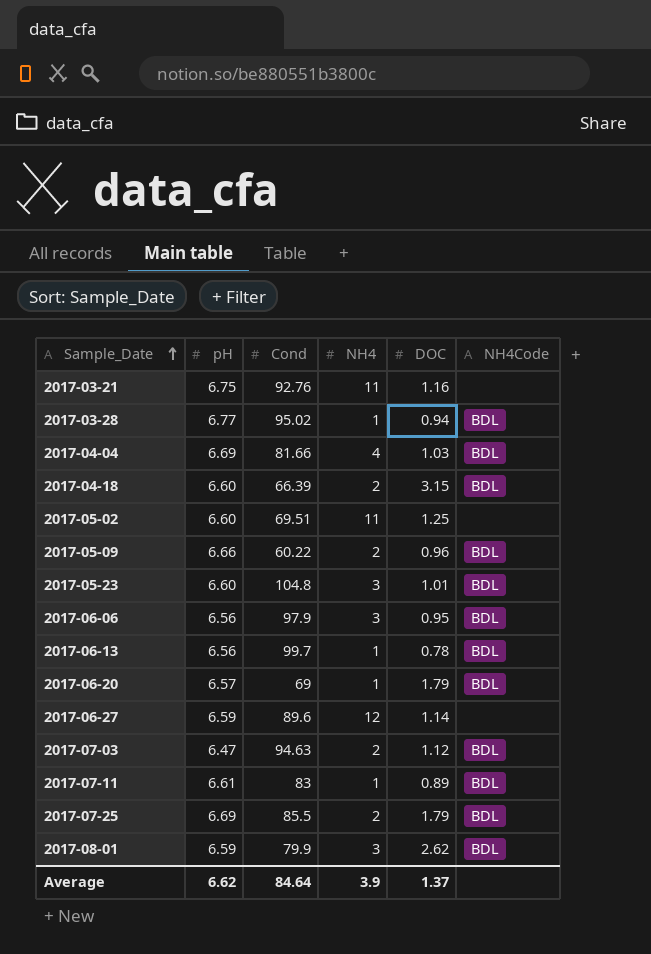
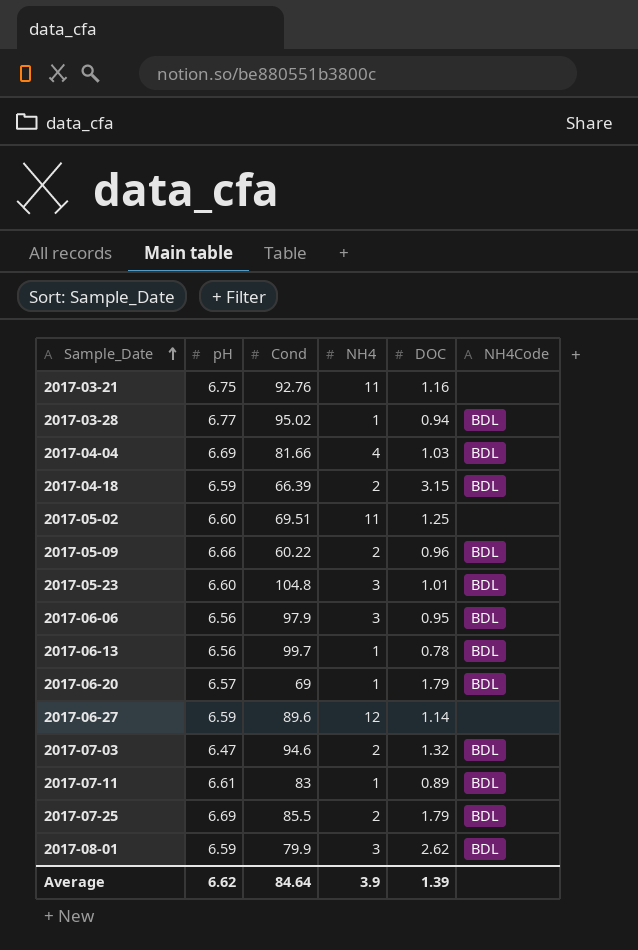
2017-04-18 | pH: 6.60 -> 6.59
2017-07-03 | Cond: 94.63 -> 94.6
2017-07-03 | DOC: 1.12 -> 1.32
Average | DOC: 1.37 -> 1.39

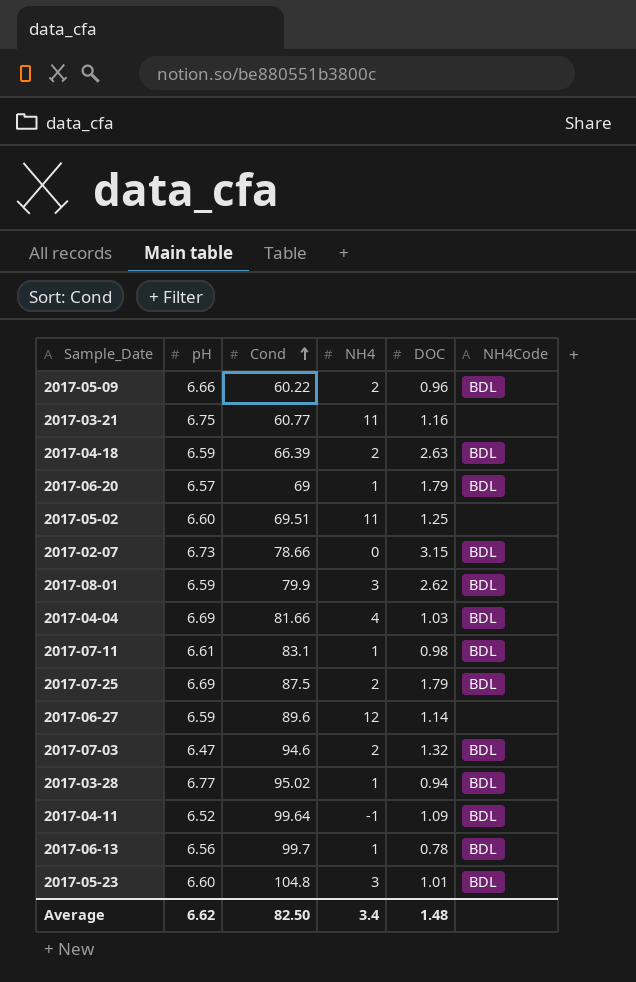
row order: Sample_Date ascending -> Cond ascending
row 2017-06-06: 6.56 | 97.9 | 3 | 0.95 | BDL -> none
2017-03-21 | Cond: 92.76 -> 60.77
2017-04-18 | DOC: 3.15 -> 2.63
row 2017-02-07: none -> 6.73 | 78.66 | 0 | 3.15 | BDL
2017-07-11 | Cond: 83 -> 83.1
2017-07-11 | DOC: 0.89 -> 0.98
2017-07-25 | Cond: 85.5 -> 87.5
row 2017-04-11: none -> 6.52 | 99.64 | -1 | 1.09 | BDL
Average | Cond: 84.64 -> 82.50
Average | NH4: 3.9 -> 3.4
Average | DOC: 1.39 -> 1.48

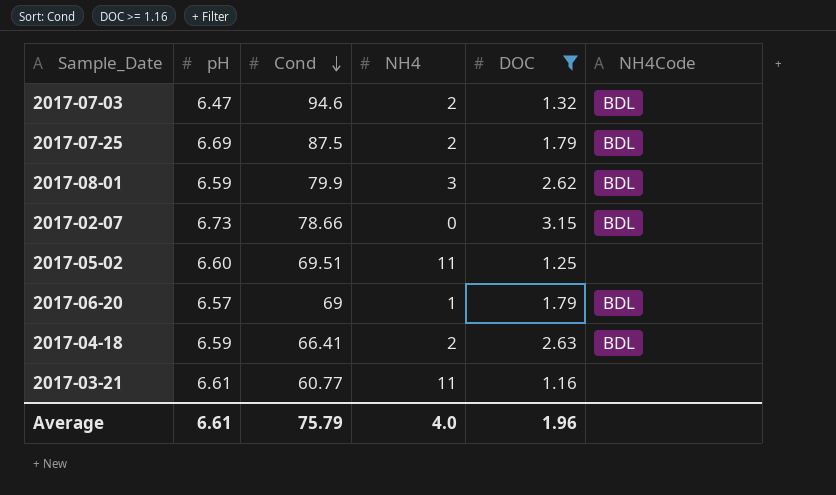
filter: none -> DOC >= 1.16
row order: Cond ascending -> Cond descending
2017-04-18 | Cond: 66.39 -> 66.41
2017-03-21 | pH: 6.75 -> 6.61
Average | pH: 6.62 -> 6.61
Average | Cond: 82.50 -> 75.79
Average | NH4: 3.4 -> 4.0
Average | DOC: 1.48 -> 1.96

